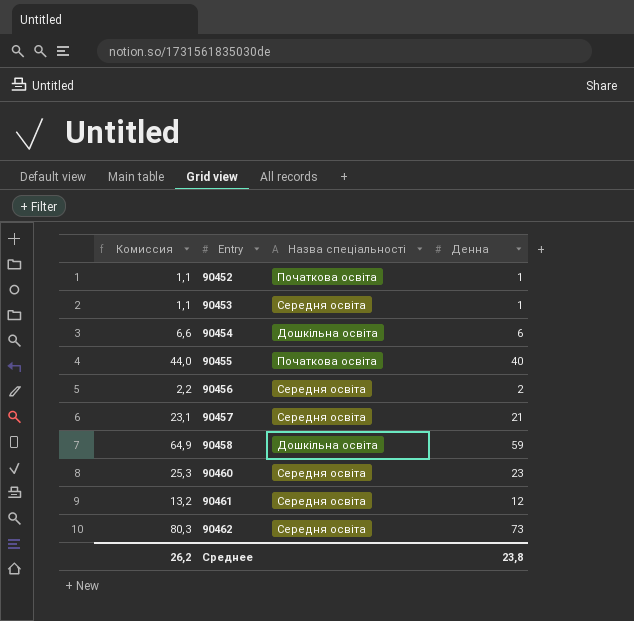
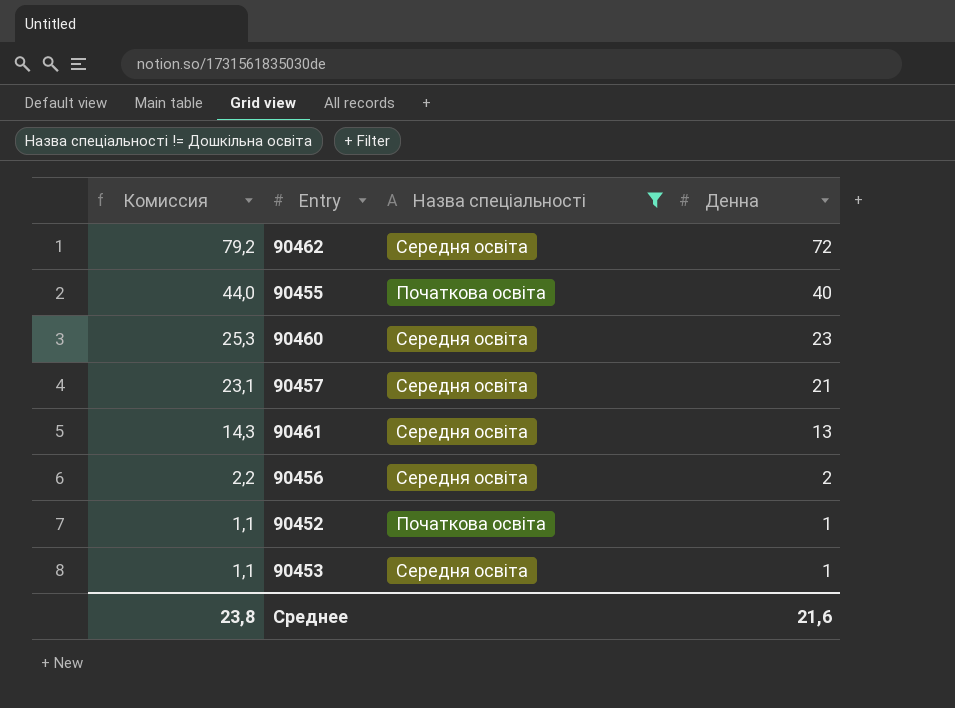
filter: none -> Назва спеціальності != Дошкільна освіта
row order: Entry ascending -> Комиссия descending
90462 | Комиссия: 80,3 -> 79,2
90462 | Денна: 73 -> 72
90461 | Комиссия: 13,2 -> 14,3
90461 | Денна: 12 -> 13
Среднее | Комиссия: 26,2 -> 23,8
Среднее | Денна: 23,8 -> 21,6

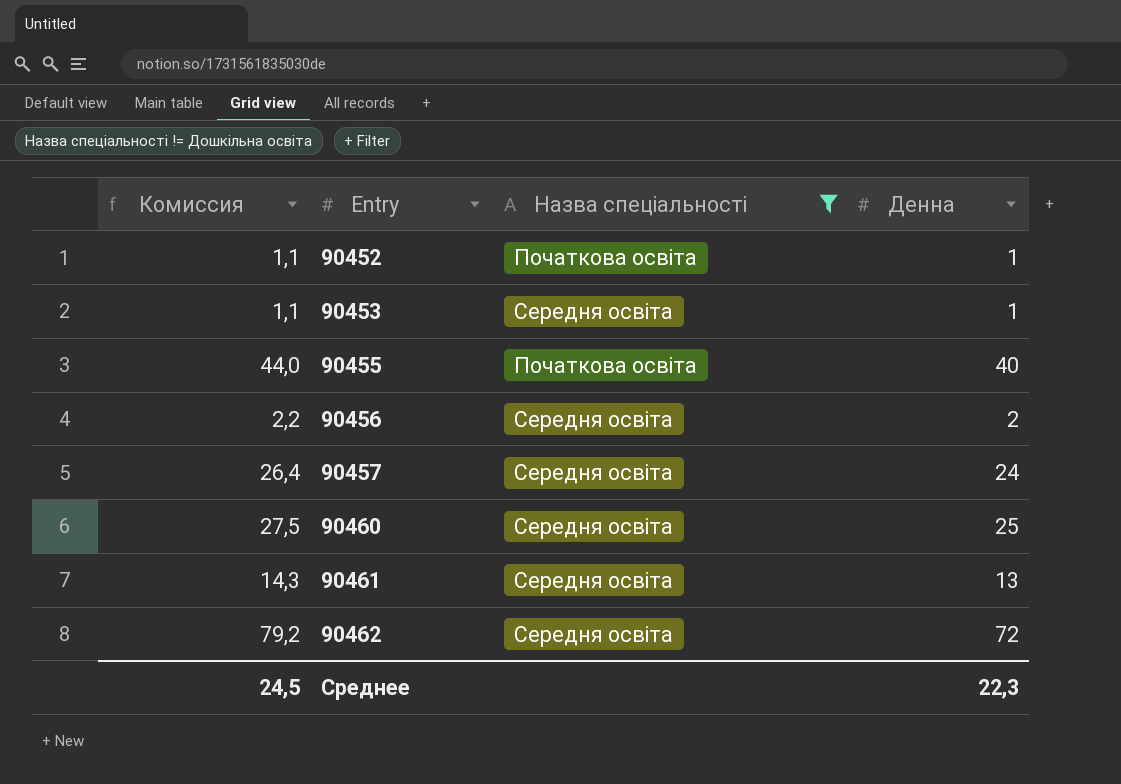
row order: Комиссия descending -> Entry ascending
90457 | Комиссия: 23,1 -> 26,4
90457 | Денна: 21 -> 24
90460 | Комиссия: 25,3 -> 27,5
90460 | Денна: 23 -> 25
Среднее | Комиссия: 23,8 -> 24,5
Среднее | Денна: 21,6 -> 22,3

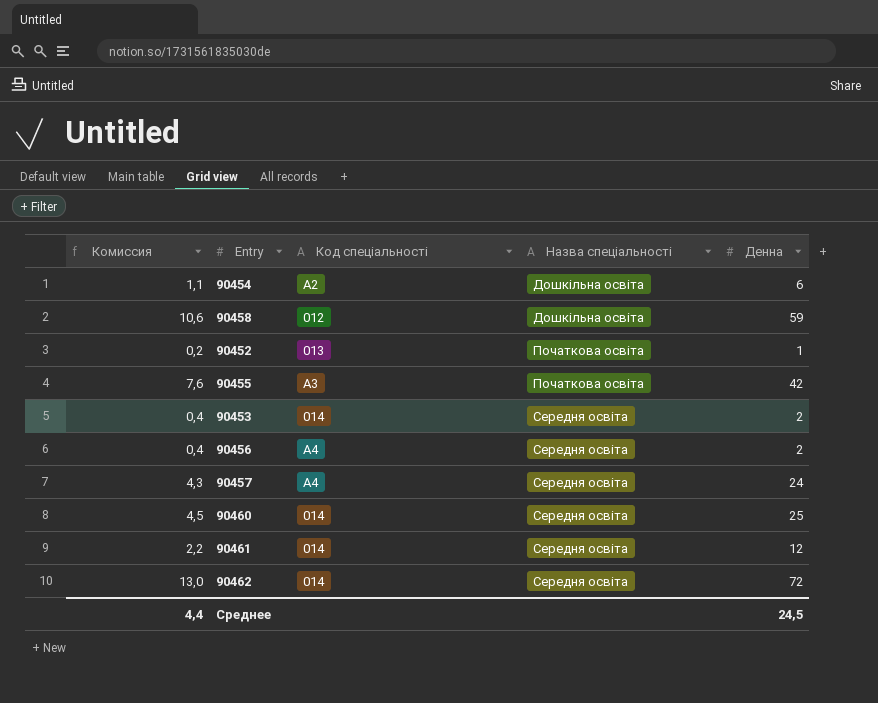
filter: Назва спеціальності != Дошкільна освіта -> none
row order: Entry ascending -> Назва спеціальності ascending
column Комиссия | formula: [Денна] * 1,1 -> [Денна] * 0,18
column Код спеціальності | position: none -> 3
90455 | Денна: 40 -> 42
90453 | Денна: 1 -> 2
90461 | Денна: 13 -> 12
Среднее | Комиссия: 24,5 -> 4,4
Среднее | Денна: 22,3 -> 24,5

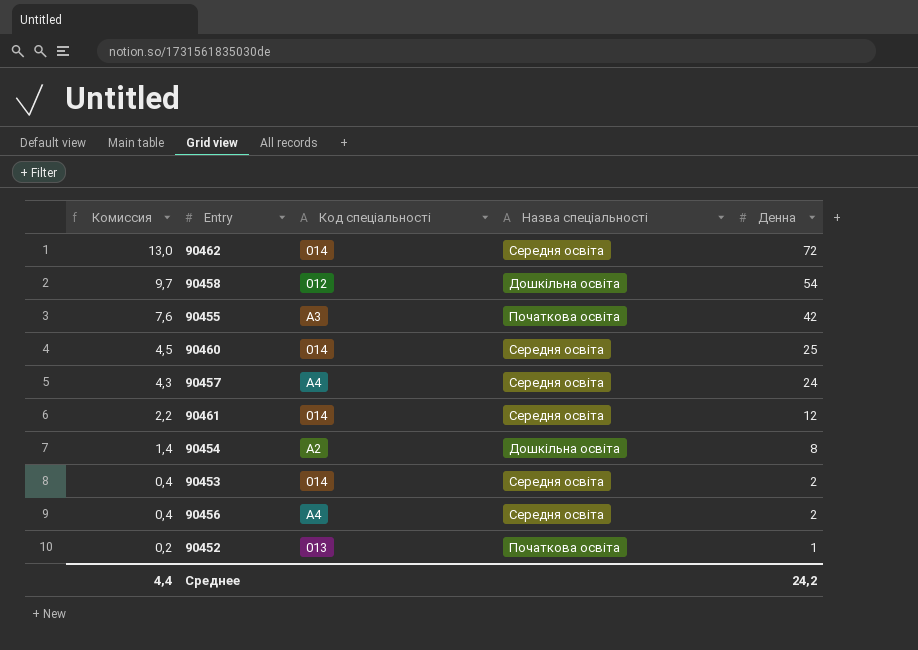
row order: Назва спеціальності ascending -> Комиссия descending
90458 | Комиссия: 10,6 -> 9,7
90458 | Денна: 59 -> 54
90454 | Комиссия: 1,1 -> 1,4
90454 | Денна: 6 -> 8
Среднее | Денна: 24,5 -> 24,2

